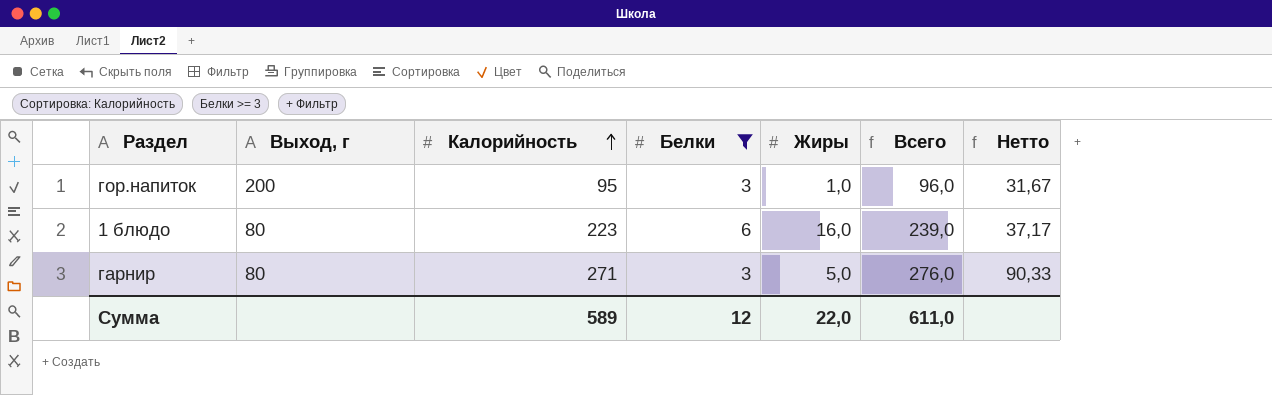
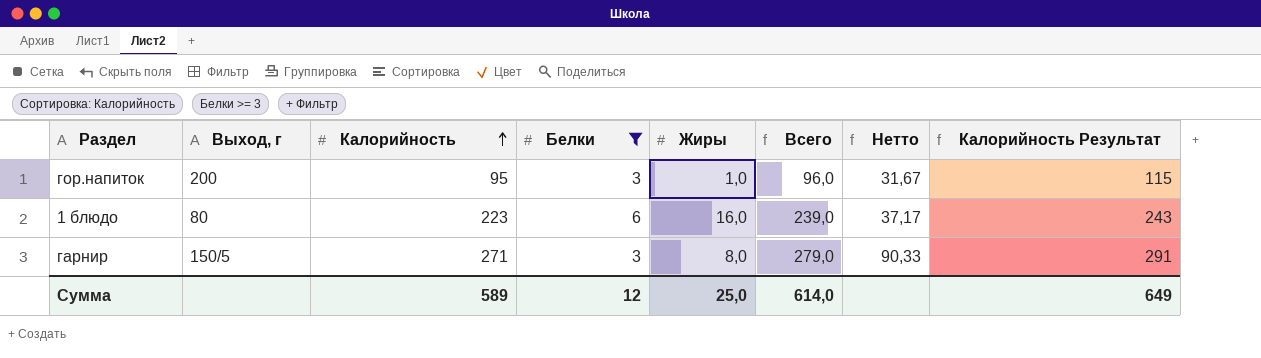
column Калорийность Результат | formula: none -> [Калорийность] + 20
гарнир | Выход, г: 80 -> 150/5
гарнир | Жиры: 5,0 -> 8,0
гарнир | Всего: 276,0 -> 279,0
Сумма | Жиры: 22,0 -> 25,0
Сумма | Всего: 611,0 -> 614,0

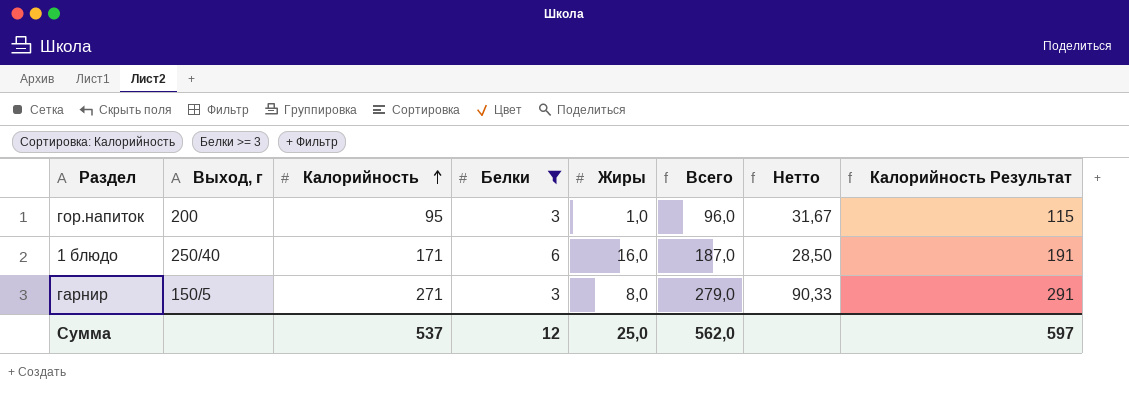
1 блюдо | Выход, г: 80 -> 250/40
1 блюдо | Калорийность: 223 -> 171
1 блюдо | Всего: 239,0 -> 187,0
1 блюдо | Нетто: 37,17 -> 28,50
1 блюдо | Калорийность Результат: 243 -> 191
Сумма | Калорийность: 589 -> 537
Сумма | Всего: 614,0 -> 562,0
Сумма | Калорийность Результат: 649 -> 597

